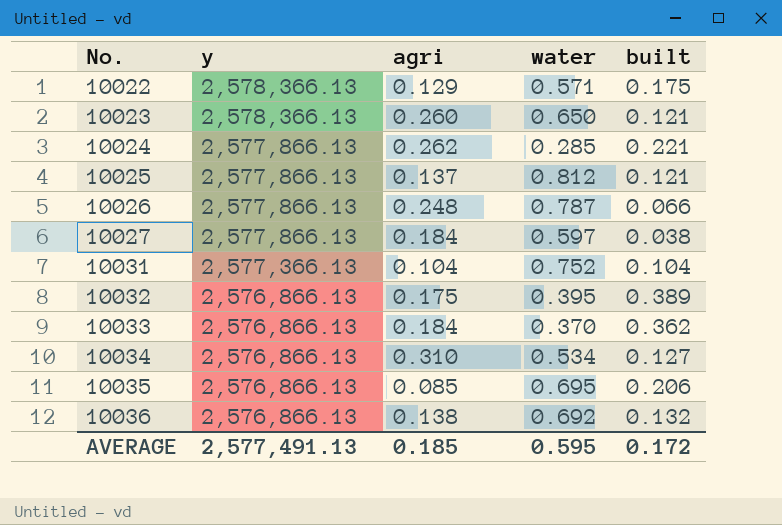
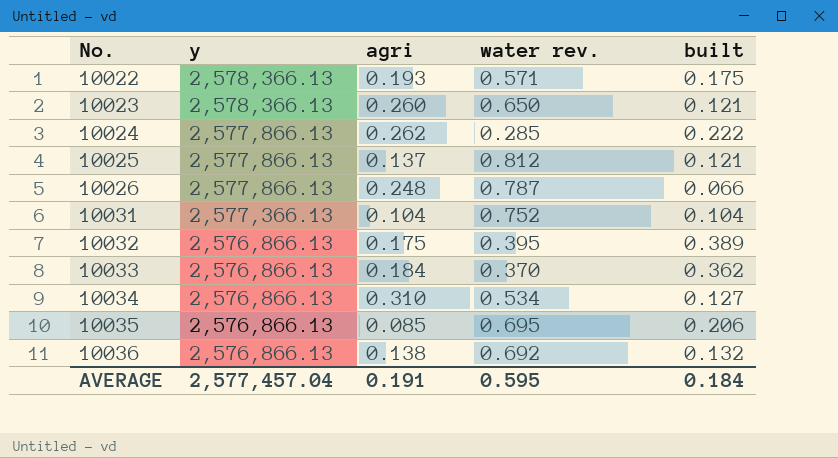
column name: water -> water rev.
row 10027: 2,577,866.13 | 0.184 | 0.597 | 0.038 -> none
10022 | agri: 0.129 -> 0.193
10024 | built: 0.221 -> 0.222
AVERAGE | y: 2,577,491.13 -> 2,577,457.04
AVERAGE | agri: 0.185 -> 0.191
AVERAGE | built: 0.172 -> 0.184

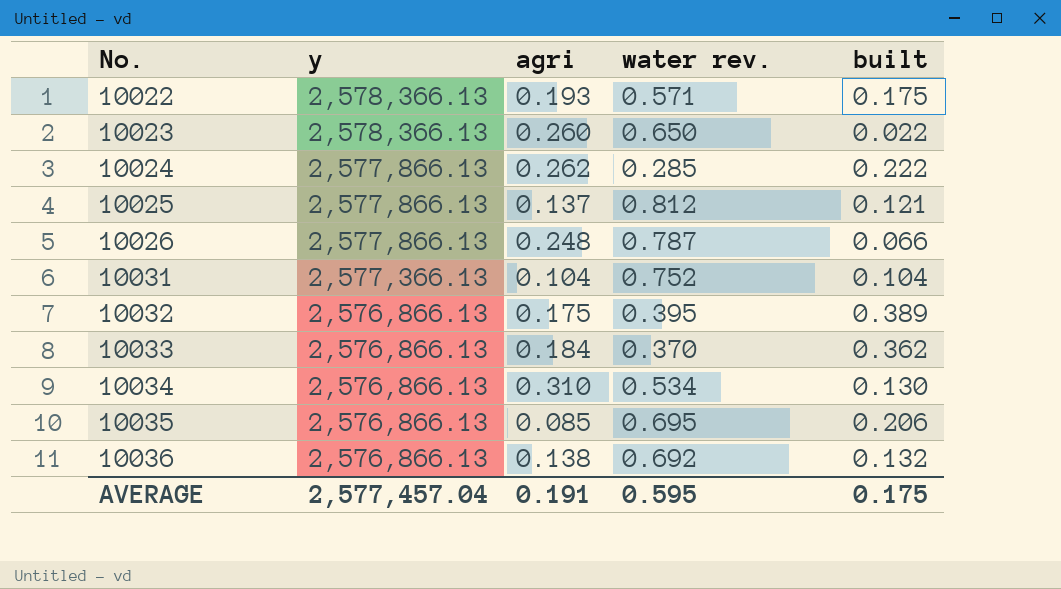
10023 | built: 0.121 -> 0.022
10034 | built: 0.127 -> 0.130
AVERAGE | built: 0.184 -> 0.175

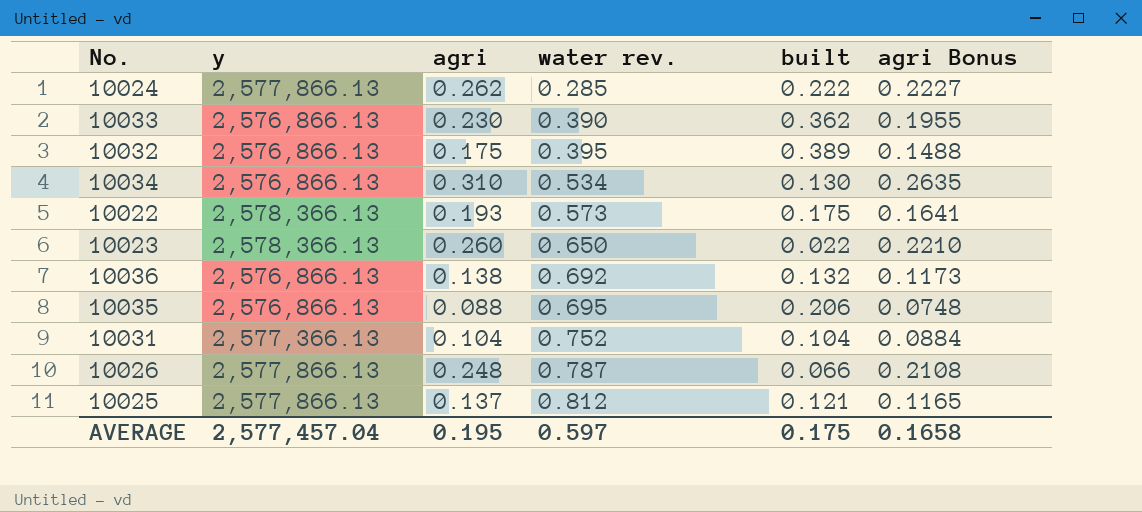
row order: No. ascending -> water rev. ascending
column agri Bonus | formula: none -> [agri] * 0.85
10033 | agri: 0.184 -> 0.230
10033 | water rev.: 0.370 -> 0.390
10022 | water rev.: 0.571 -> 0.573
10035 | agri: 0.085 -> 0.088
AVERAGE | agri: 0.191 -> 0.195
AVERAGE | water rev.: 0.595 -> 0.597

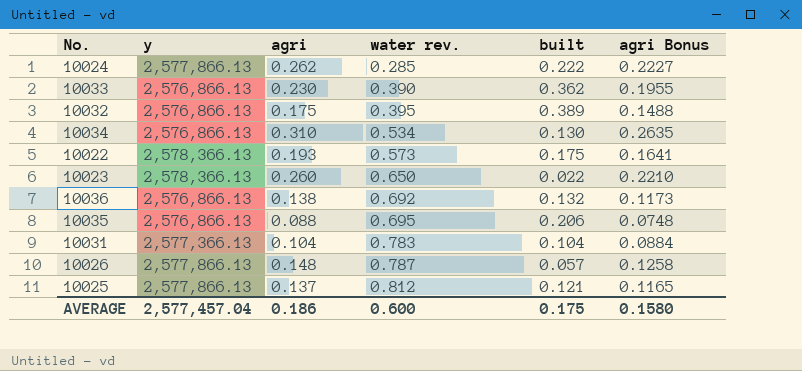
10031 | water rev.: 0.752 -> 0.783
10026 | agri: 0.248 -> 0.148
10026 | built: 0.066 -> 0.057
10026 | agri Bonus: 0.2108 -> 0.1258
AVERAGE | agri: 0.195 -> 0.186
AVERAGE | water rev.: 0.597 -> 0.600
AVERAGE | agri Bonus: 0.1658 -> 0.1580

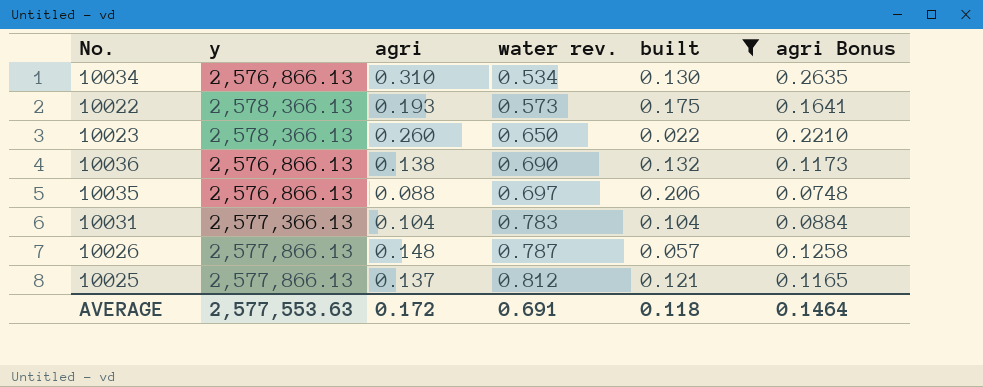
filter: none -> built <= 0.206
10036 | water rev.: 0.692 -> 0.690
10035 | water rev.: 0.695 -> 0.697
AVERAGE | y: 2,577,457.04 -> 2,577,553.63
AVERAGE | agri: 0.186 -> 0.172
AVERAGE | water rev.: 0.600 -> 0.691
AVERAGE | built: 0.175 -> 0.118
AVERAGE | agri Bonus: 0.1580 -> 0.1464

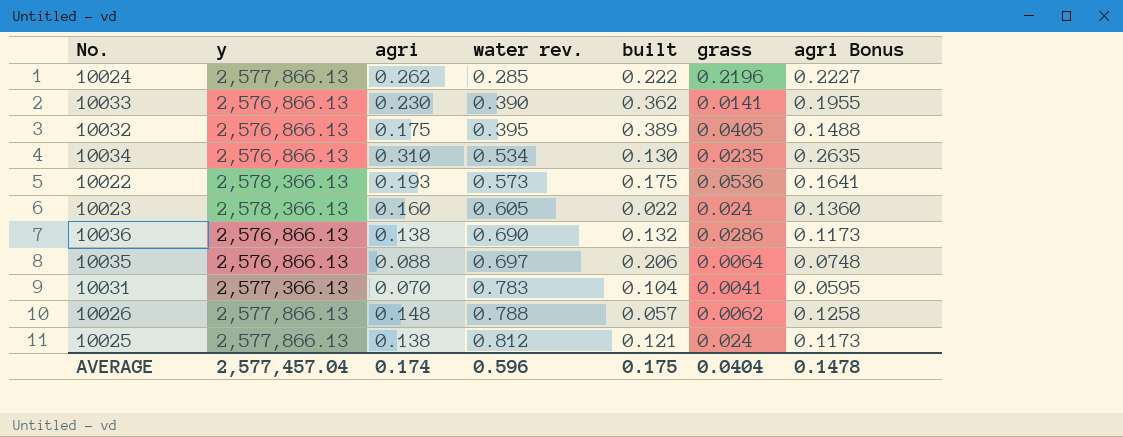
filter: built <= 0.206 -> none
column grass | position: none -> 6
10023 | agri: 0.260 -> 0.160
10023 | water rev.: 0.650 -> 0.605
10023 | agri Bonus: 0.2210 -> 0.1360
10031 | agri: 0.104 -> 0.070
10031 | agri Bonus: 0.0884 -> 0.0595
10026 | water rev.: 0.787 -> 0.788
10025 | agri: 0.137 -> 0.138
10025 | agri Bonus: 0.1165 -> 0.1173
AVERAGE | y: 2,577,553.63 -> 2,577,457.04
AVERAGE | agri: 0.172 -> 0.174
AVERAGE | water rev.: 0.691 -> 0.596
AVERAGE | built: 0.118 -> 0.175
AVERAGE | agri Bonus: 0.1464 -> 0.1478

